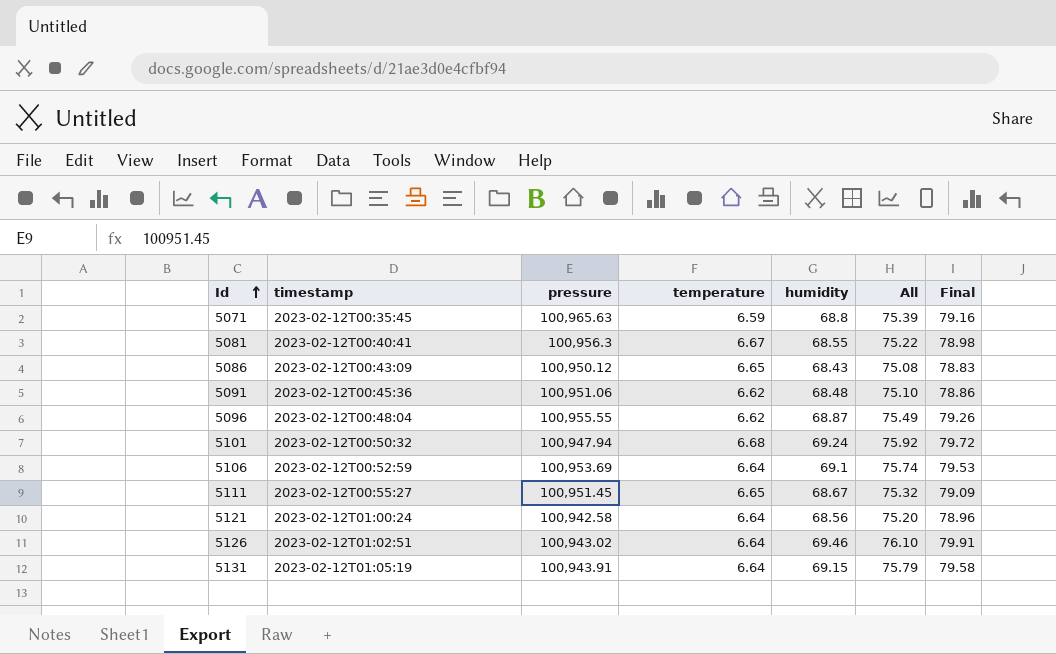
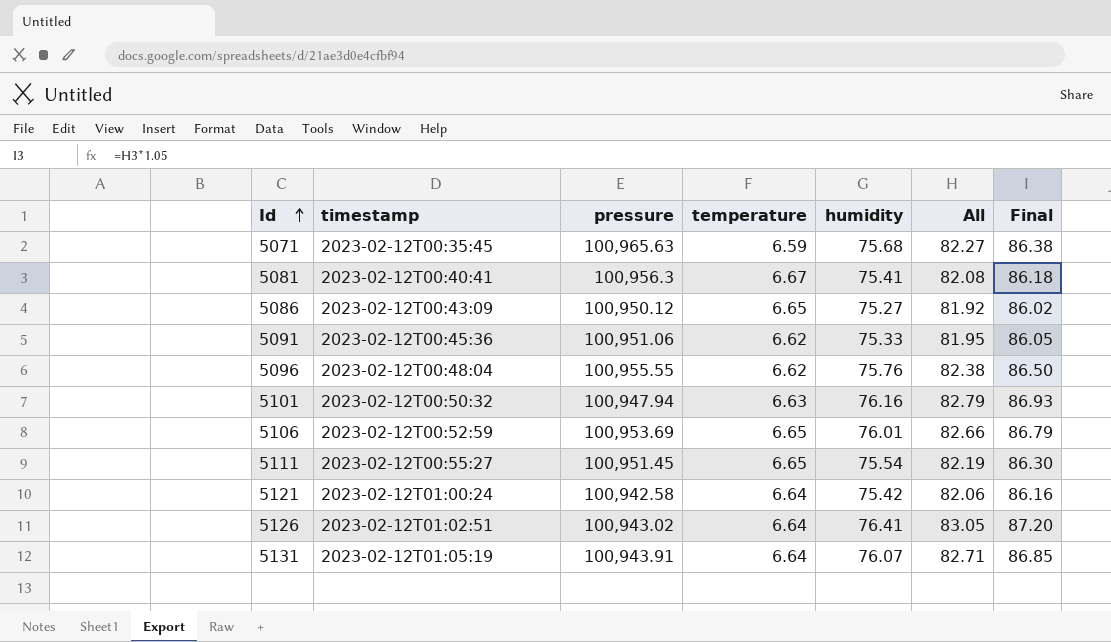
5071 | humidity: 68.8 -> 75.68
5071 | All: 75.39 -> 82.27
5071 | Final: 79.16 -> 86.38
5081 | humidity: 68.55 -> 75.41
5081 | All: 75.22 -> 82.08
5081 | Final: 78.98 -> 86.18
5086 | humidity: 68.43 -> 75.27
5086 | All: 75.08 -> 81.92
5086 | Final: 78.83 -> 86.02
5091 | humidity: 68.48 -> 75.33
5091 | All: 75.10 -> 81.95
5091 | Final: 78.86 -> 86.05
5096 | humidity: 68.87 -> 75.76
5096 | All: 75.49 -> 82.38
5096 | Final: 79.26 -> 86.50
5101 | temperature: 6.68 -> 6.63
5101 | humidity: 69.24 -> 76.16
5101 | All: 75.92 -> 82.79
5101 | Final: 79.72 -> 86.93
5106 | temperature: 6.64 -> 6.65
5106 | humidity: 69.1 -> 76.01
5106 | All: 75.74 -> 82.66
5106 | Final: 79.53 -> 86.79
5111 | humidity: 68.67 -> 75.54
5111 | All: 75.32 -> 82.19
5111 | Final: 79.09 -> 86.30
5121 | humidity: 68.56 -> 75.42
5121 | All: 75.20 -> 82.06
5121 | Final: 78.96 -> 86.16
5126 | humidity: 69.46 -> 76.41
5126 | All: 76.10 -> 83.05
5126 | Final: 79.91 -> 87.20
5131 | humidity: 69.15 -> 76.07
5131 | All: 75.79 -> 82.71
5131 | Final: 79.58 -> 86.85

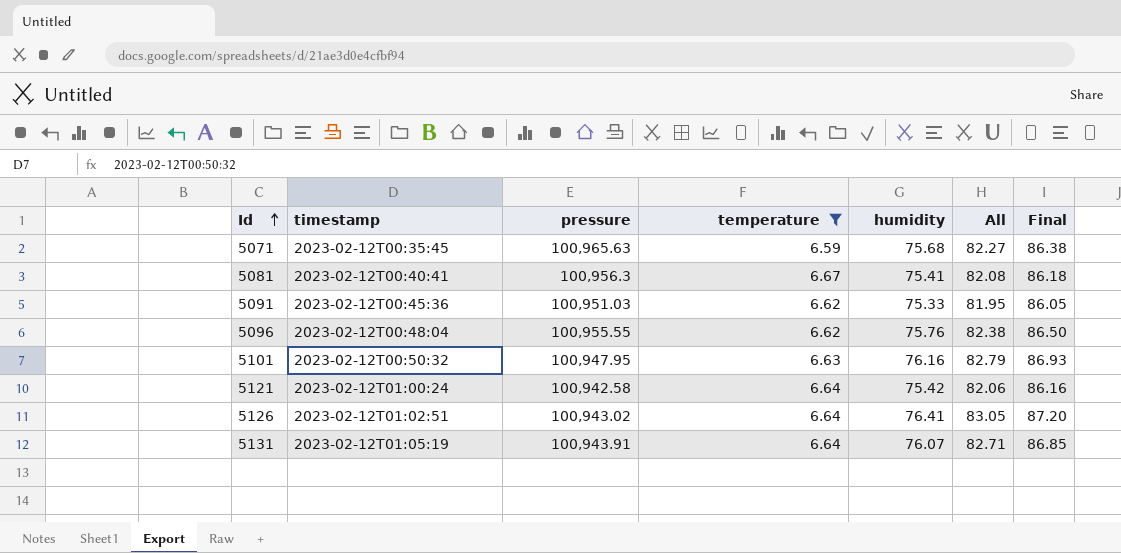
filter: none -> temperature != 6.65
5091 | pressure: 100,951.06 -> 100,951.03
5101 | pressure: 100,947.94 -> 100,947.95

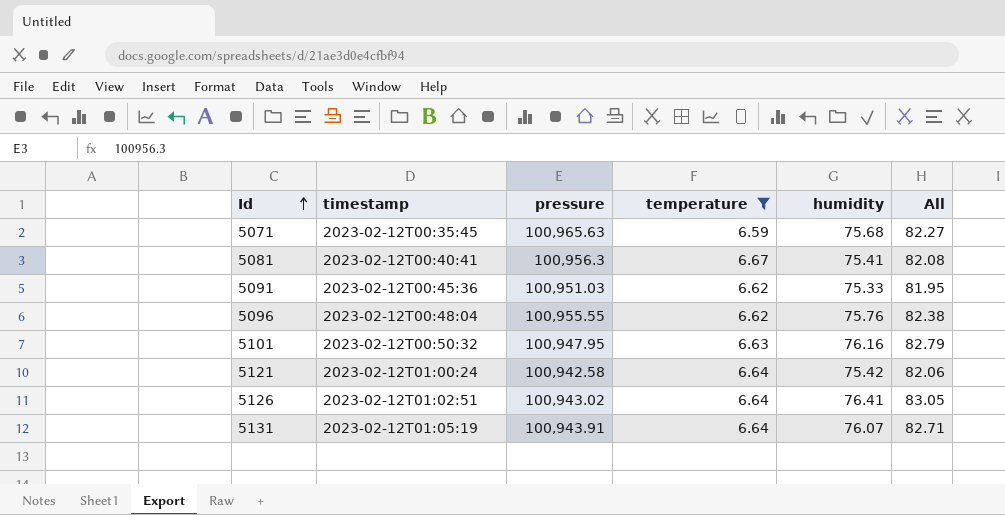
column Final | formula: [All] * 1.05 -> none

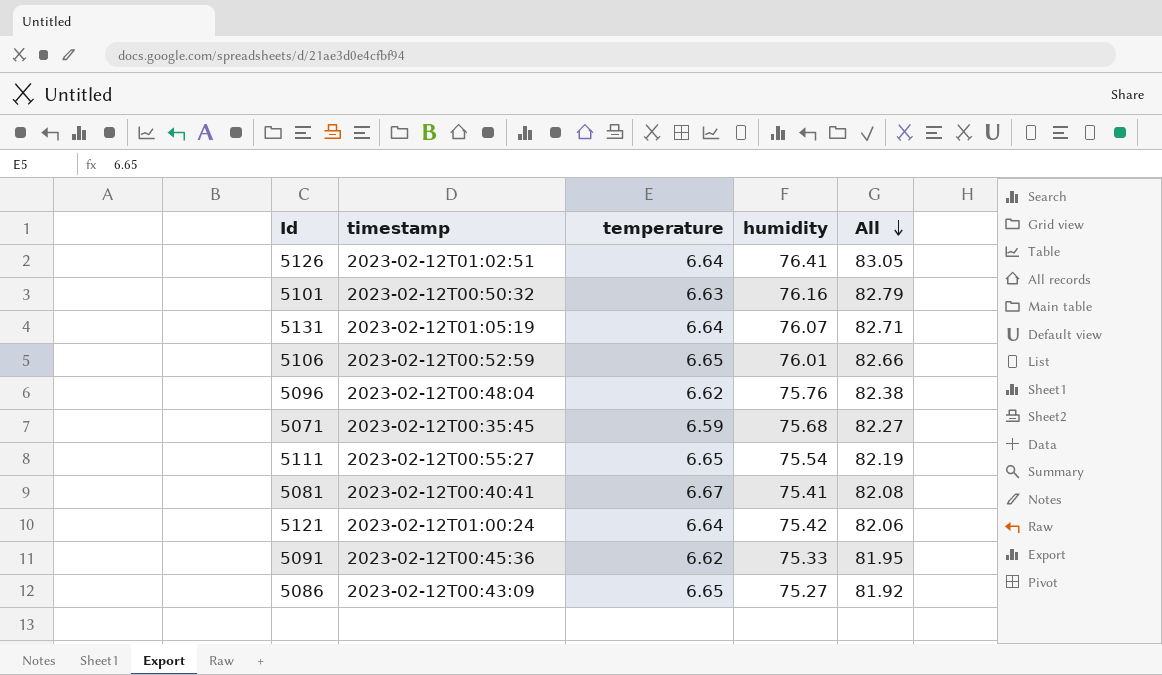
filter: temperature != 6.65 -> none
row order: Id ascending -> All descending
column pressure | position: 3 -> none

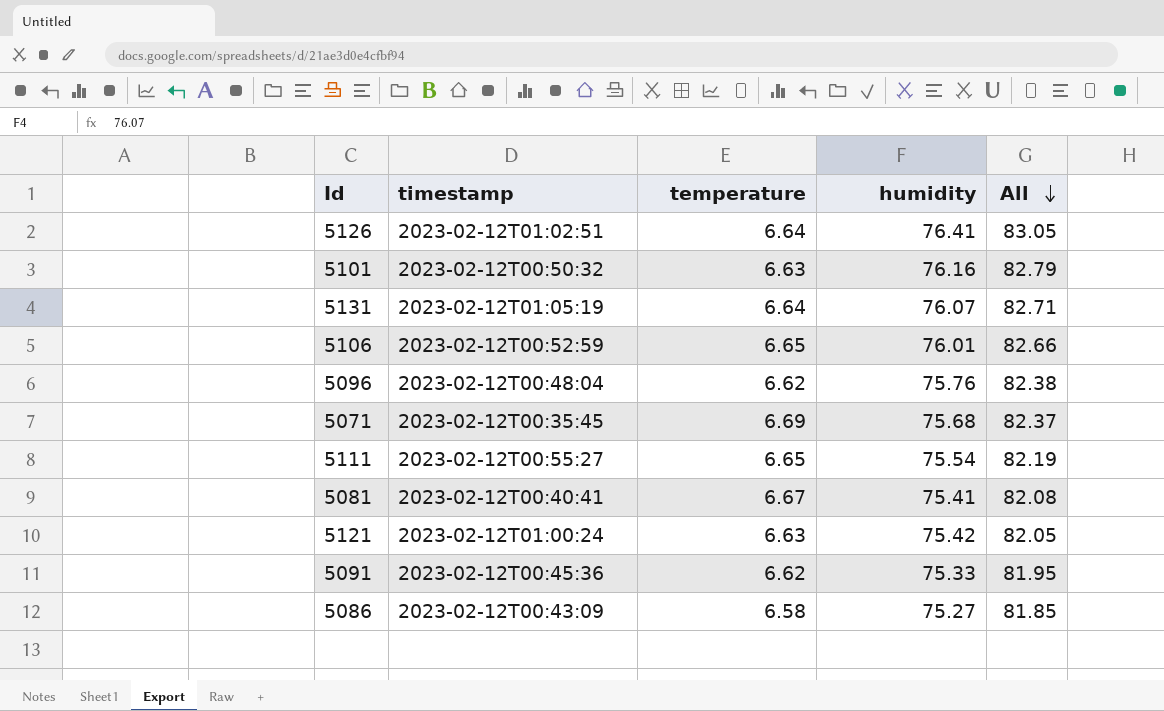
5071 | temperature: 6.59 -> 6.69
5071 | All: 82.27 -> 82.37
5121 | temperature: 6.64 -> 6.63
5121 | All: 82.06 -> 82.05
5086 | temperature: 6.65 -> 6.58
5086 | All: 81.92 -> 81.85

